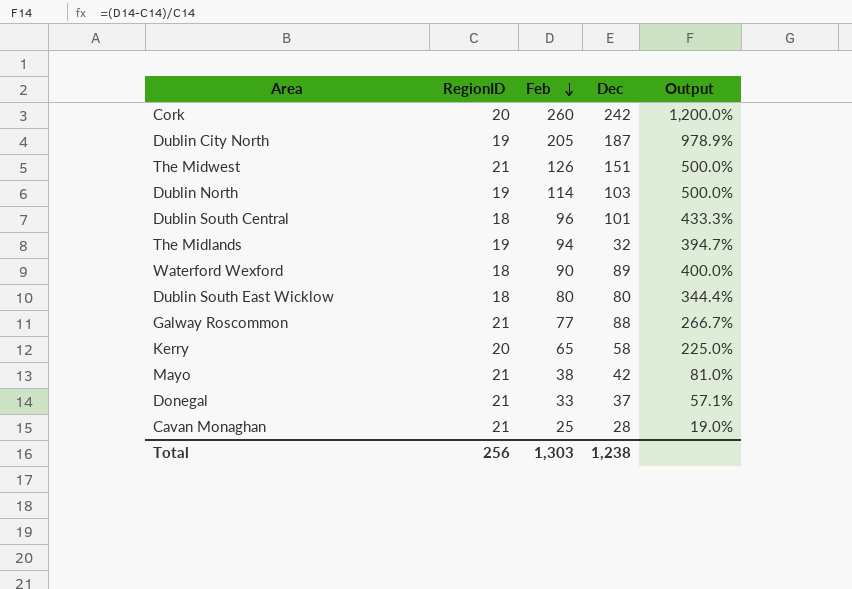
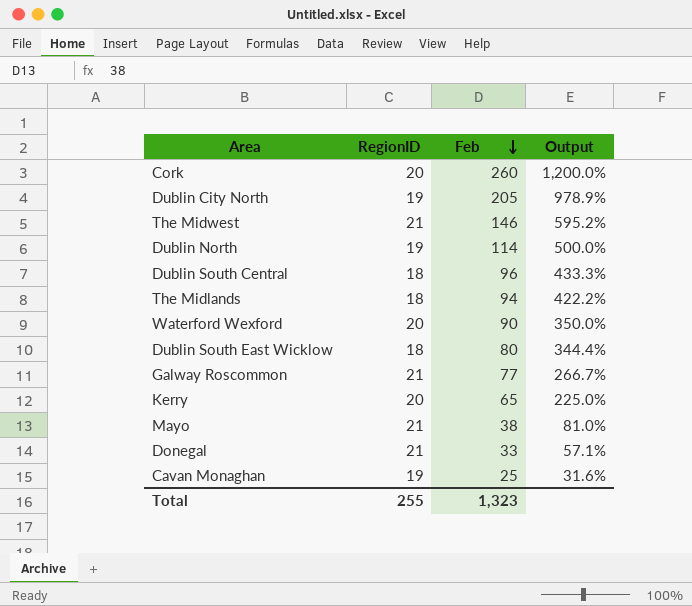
column Dec | position: 4 -> none
The Midwest | Feb: 126 -> 146
The Midwest | Output: 500.0% -> 595.2%
The Midlands | RegionID: 19 -> 18
The Midlands | Output: 394.7% -> 422.2%
Waterford Wexford | RegionID: 18 -> 20
Waterford Wexford | Output: 400.0% -> 350.0%
Cavan Monaghan | RegionID: 21 -> 19
Cavan Monaghan | Output: 19.0% -> 31.6%
Total | RegionID: 256 -> 255
Total | Feb: 1,303 -> 1,323

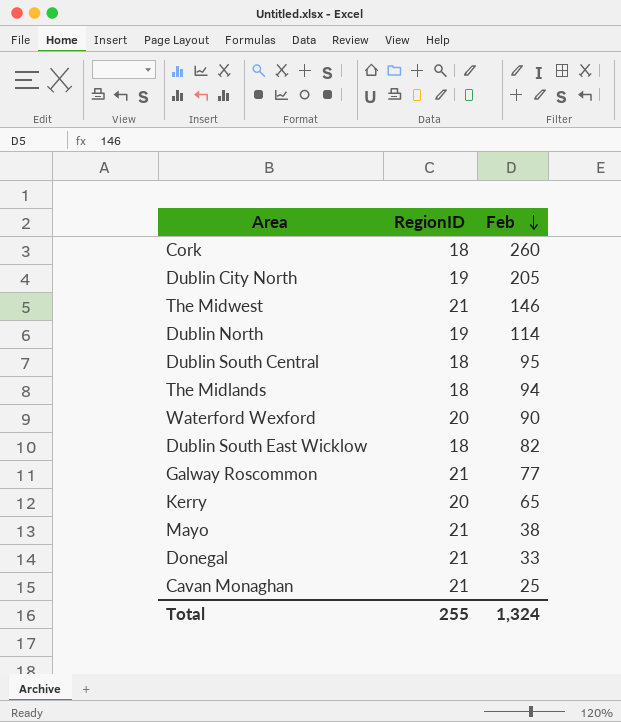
column Output | formula: ([Feb] - [RegionID]) / [RegionID] -> none
Cork | RegionID: 20 -> 18
Dublin South Central | Feb: 96 -> 95
Dublin South East Wicklow | Feb: 80 -> 82
Cavan Monaghan | RegionID: 19 -> 21
Total | Feb: 1,323 -> 1,324

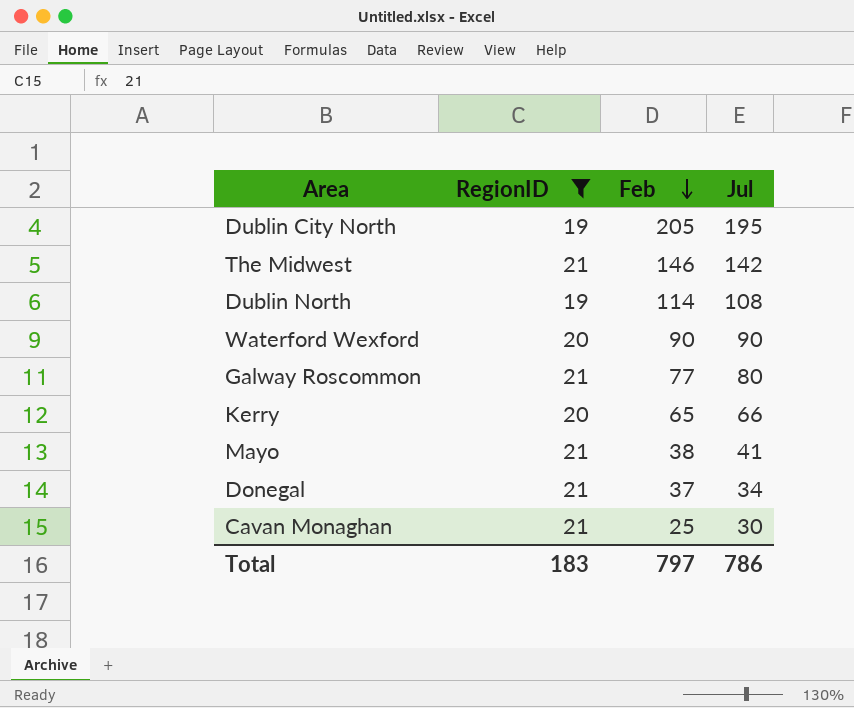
filter: none -> RegionID != 18
column Jul | position: none -> 4
Donegal | Feb: 33 -> 37
Total | RegionID: 255 -> 183
Total | Feb: 1,324 -> 797

